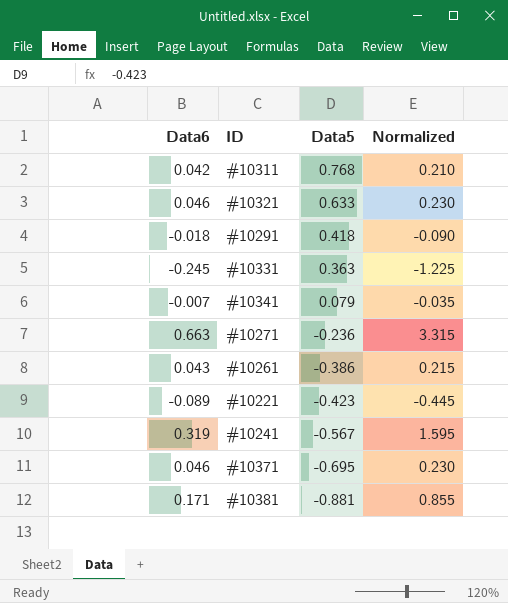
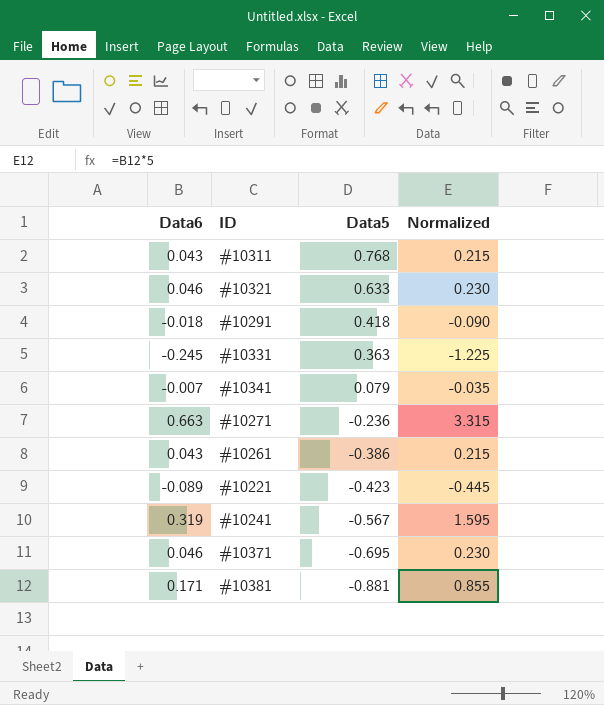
#10311 | Data6: 0.042 -> 0.043
#10311 | Normalized: 0.210 -> 0.215

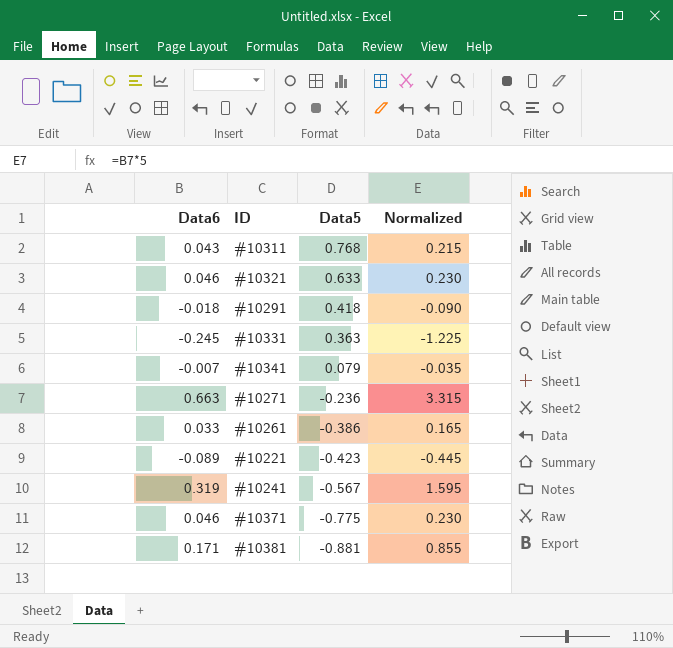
#10261 | Data6: 0.043 -> 0.033
#10261 | Normalized: 0.215 -> 0.165
#10371 | Data5: -0.695 -> -0.775

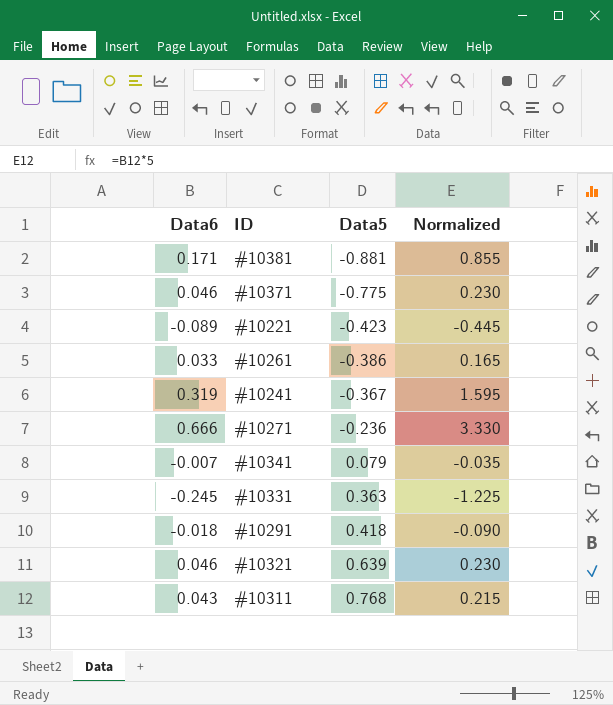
row order: Data5 descending -> Data5 ascending
#10241 | Data5: -0.567 -> -0.367
#10271 | Data6: 0.663 -> 0.666
#10271 | Normalized: 3.315 -> 3.330
#10321 | Data5: 0.633 -> 0.639

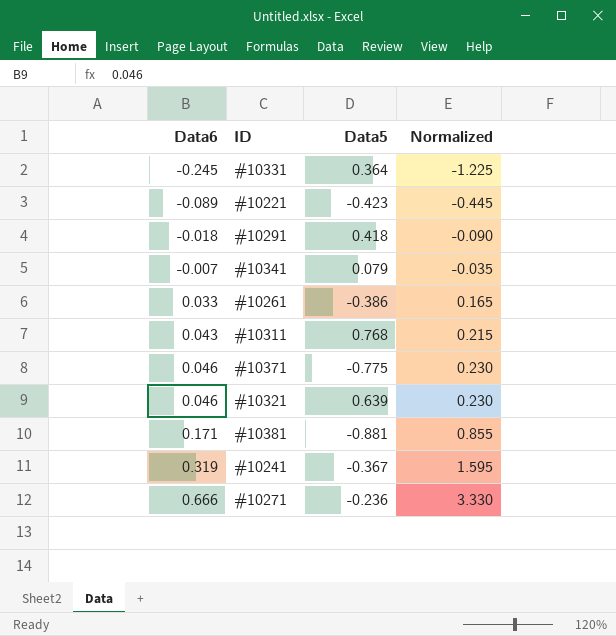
row order: Data5 ascending -> Data6 ascending
#10331 | Data5: 0.363 -> 0.364

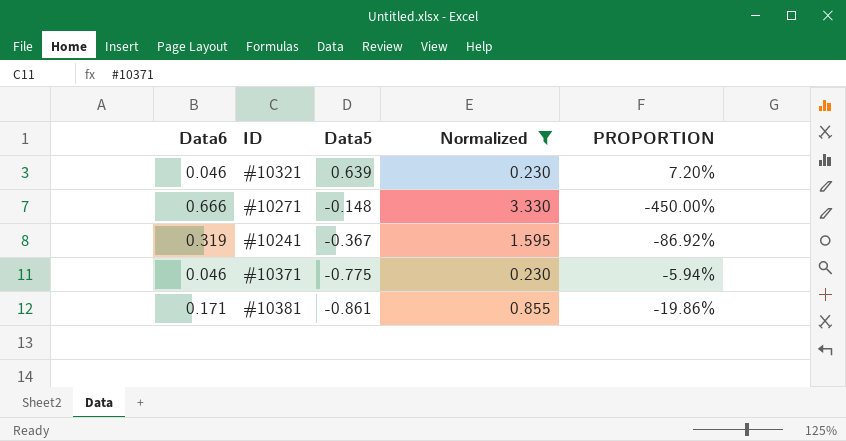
filter: none -> Normalized >= 0.230
row order: Data6 ascending -> Data5 descending
column PROPORTION | formula: none -> [Data6] / [Data5]
#10271 | Data5: -0.236 -> -0.148
#10381 | Data5: -0.881 -> -0.861

